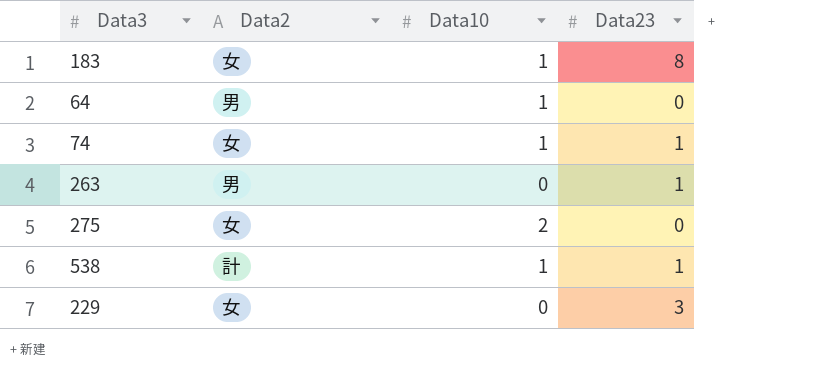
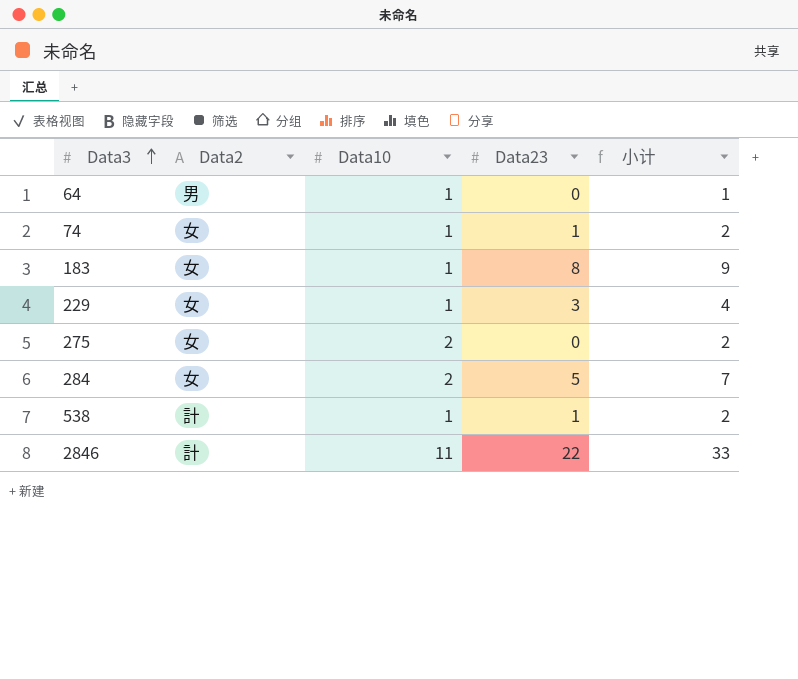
row order: none -> Data3 ascending
column 小计 | formula: none -> [Data10] + [Data23]
row 263: 男 | 0 | 1 -> none
229 | Data10: 0 -> 1
row 284: none -> 女 | 2 | 5 | 7
row 2846: none -> 計 | 11 | 22 | 33

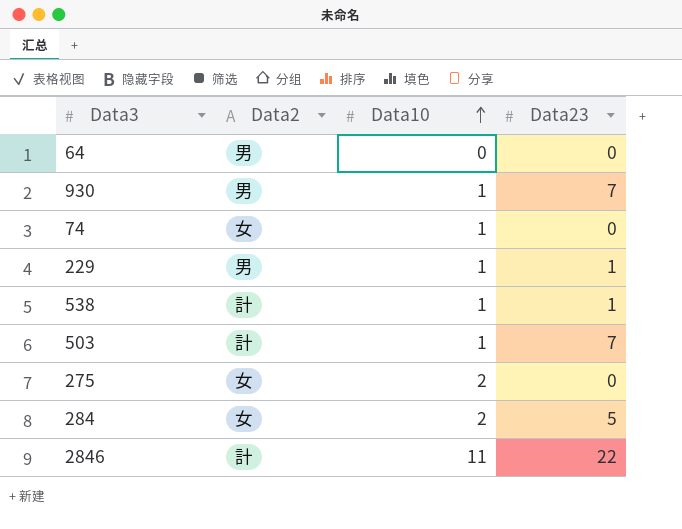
row order: Data3 ascending -> Data10 ascending
column 小计 | formula: [Data10] + [Data23] -> none
row 183: 女 | 1 | 8 | 9 -> none
64 | Data10: 1 -> 0
row 930: none -> 男 | 1 | 7
74 | Data23: 1 -> 0
229 | Data2: 女 -> 男
229 | Data23: 3 -> 1
row 503: none -> 計 | 1 | 7

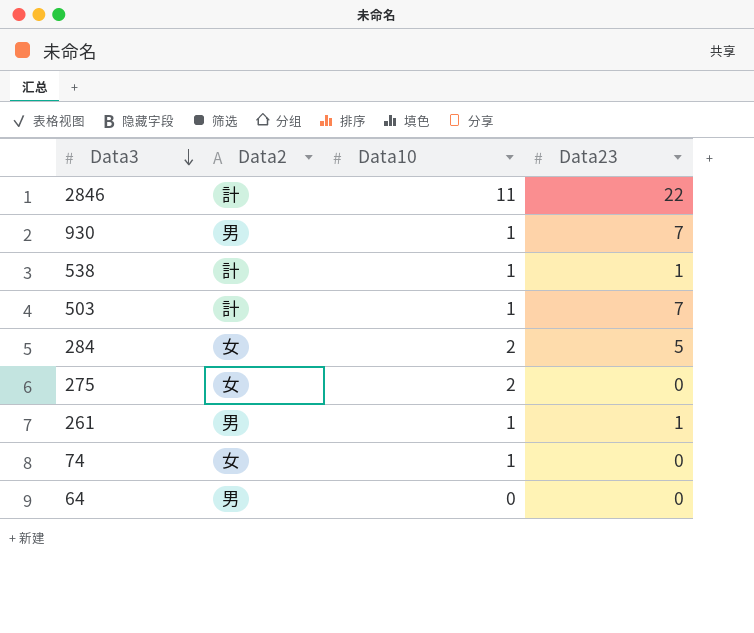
row order: Data10 ascending -> Data3 descending
row 229: 男 | 1 | 1 -> none
row 261: none -> 男 | 1 | 1

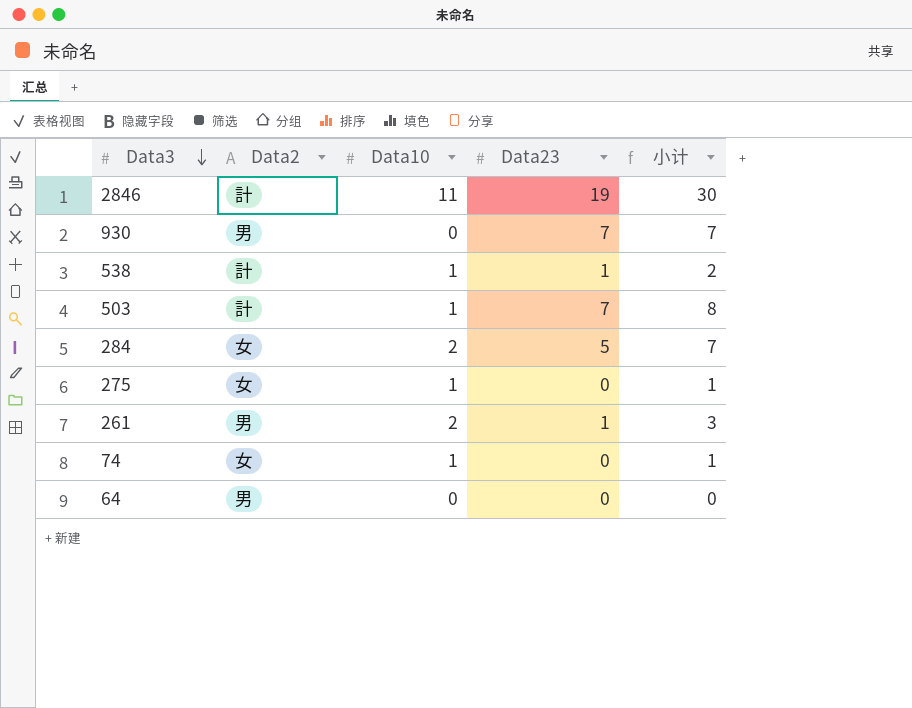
column 小计 | formula: none -> [Data10] + [Data23]
2846 | Data23: 22 -> 19
930 | Data10: 1 -> 0
275 | Data10: 2 -> 1
261 | Data10: 1 -> 2

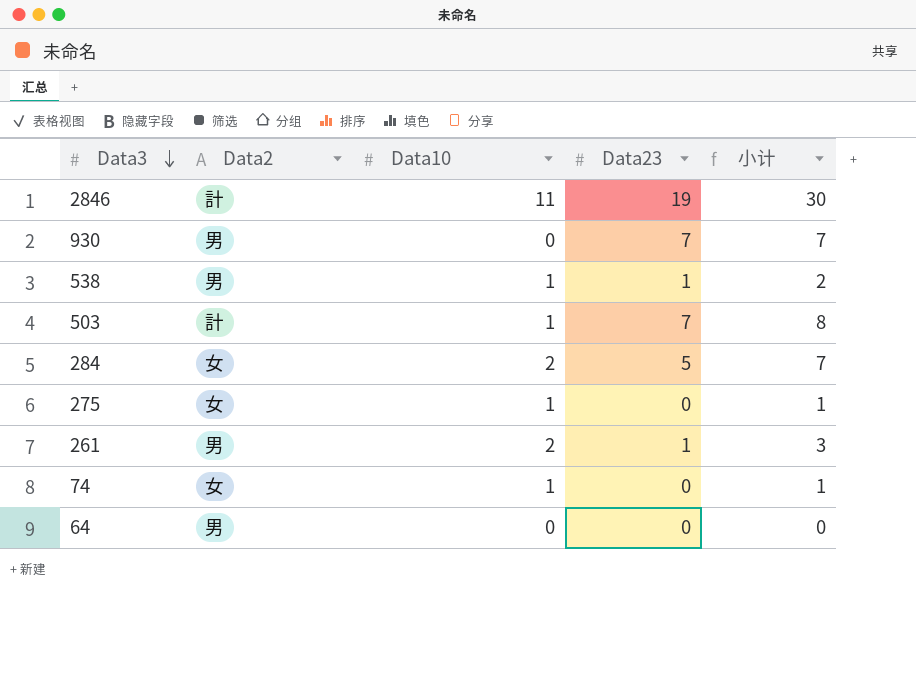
538 | Data2: 計 -> 男

